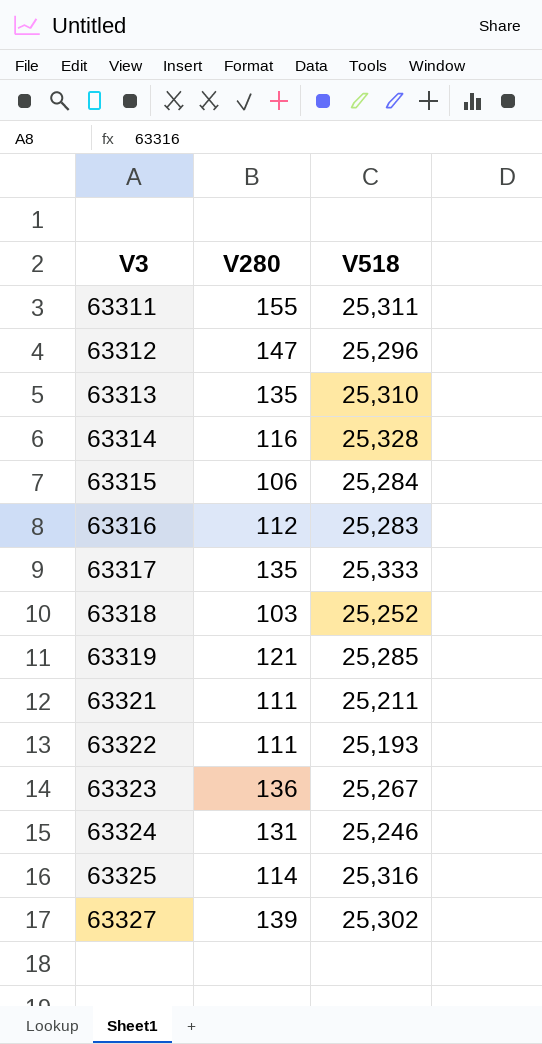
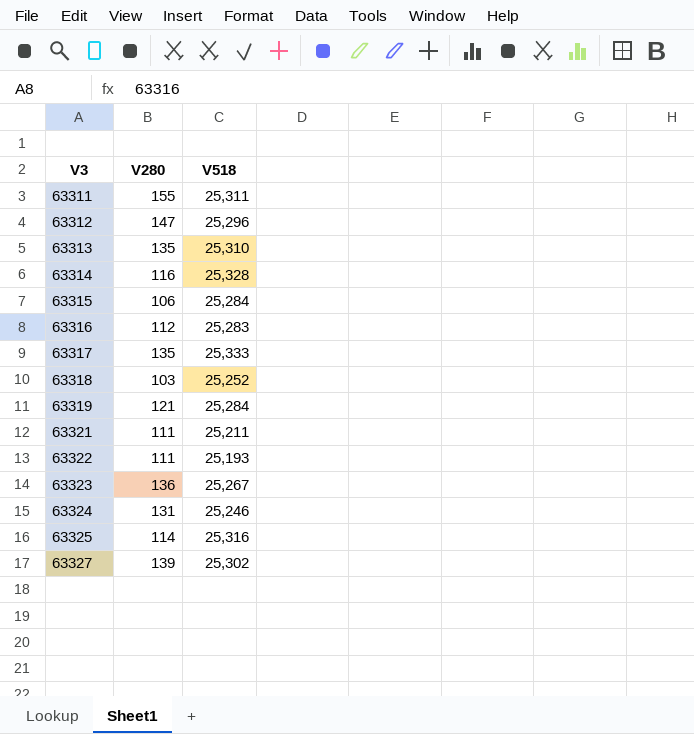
63319 | V518: 25,285 -> 25,284

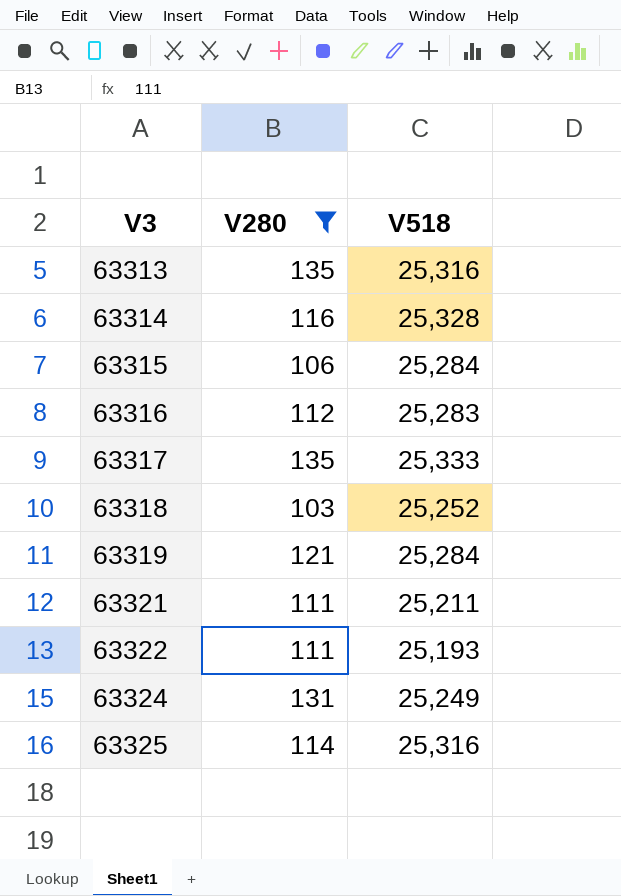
filter: none -> V280 <= 135
63313 | V518: 25,310 -> 25,316
63324 | V518: 25,246 -> 25,249

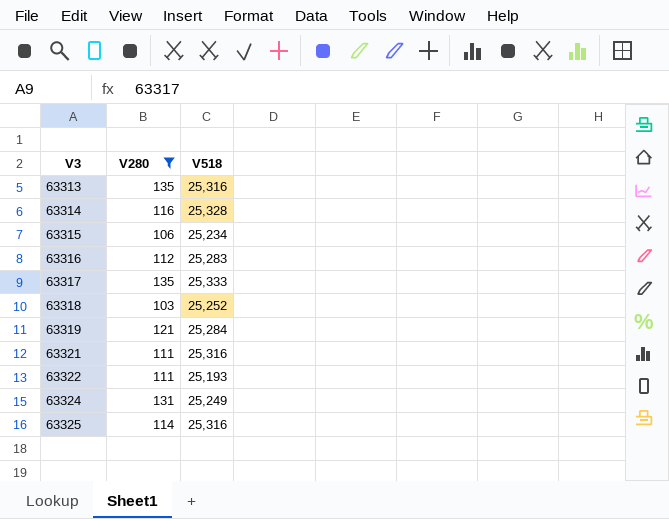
63315 | V518: 25,284 -> 25,234
63321 | V518: 25,211 -> 25,316

